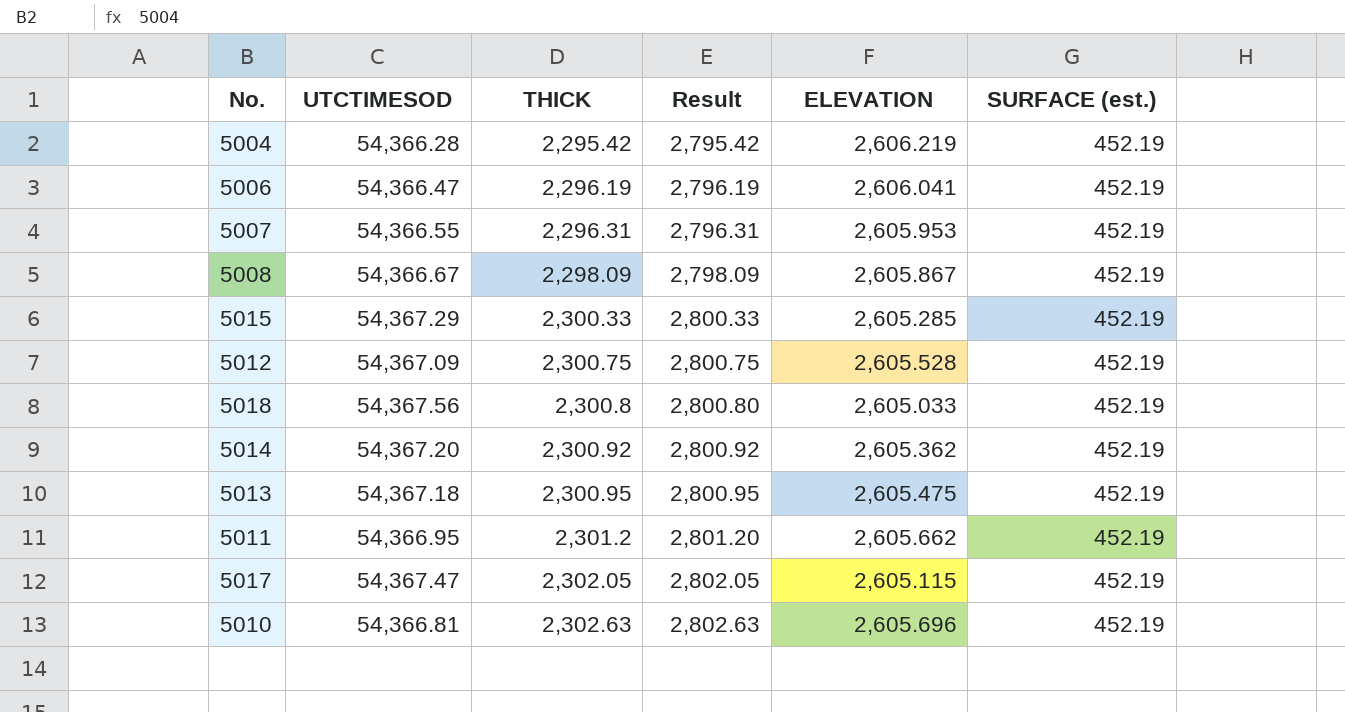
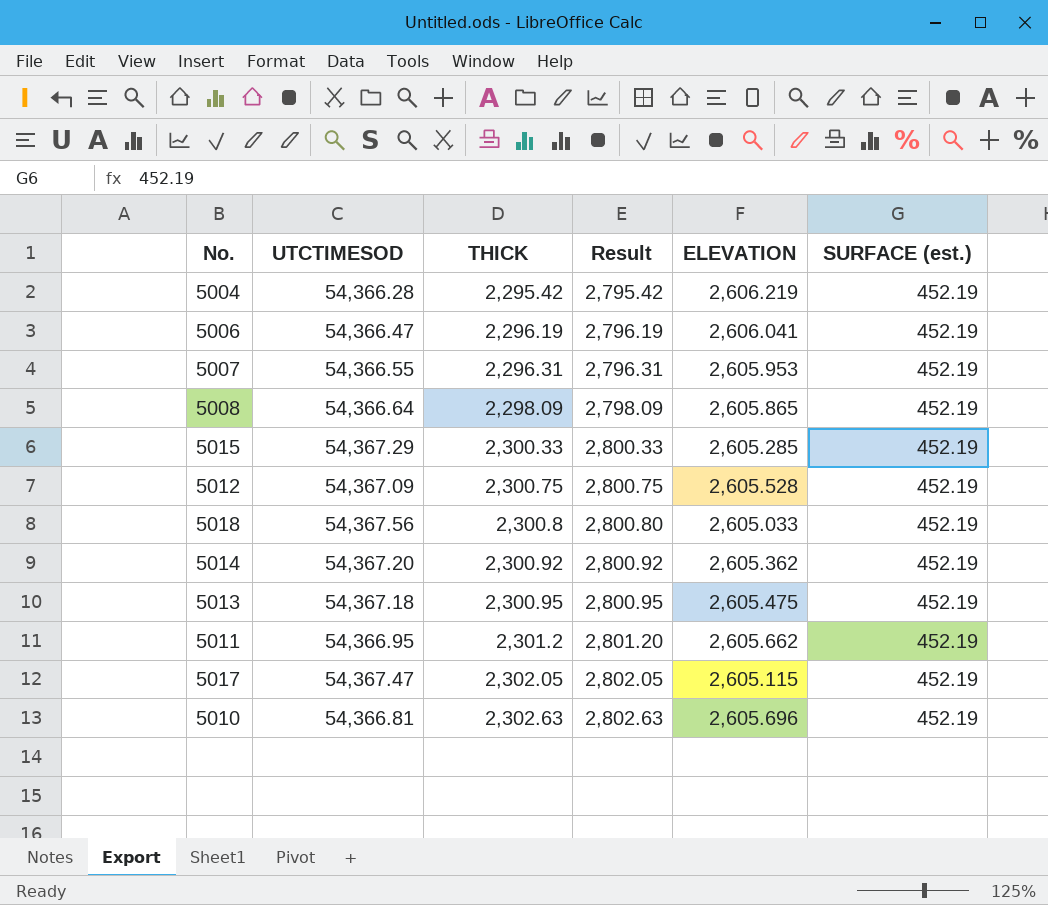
5008 | UTCTIMESOD: 54,366.67 -> 54,366.64
5008 | ELEVATION: 2,605.867 -> 2,605.865

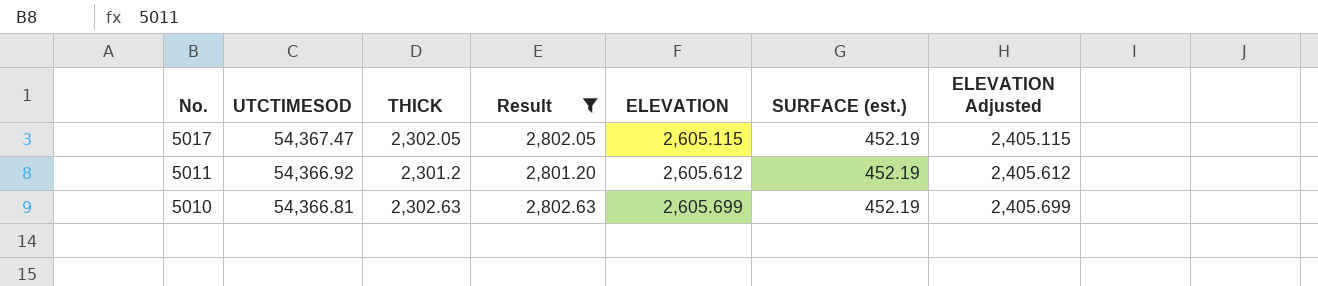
filter: none -> Result >= 2,801.20
row order: THICK ascending -> No. descending
column ELEVATION Adjusted | formula: none -> [ELEVATION] - 200
5011 | UTCTIMESOD: 54,366.95 -> 54,366.92
5011 | ELEVATION: 2,605.662 -> 2,605.612
5010 | ELEVATION: 2,605.696 -> 2,605.699

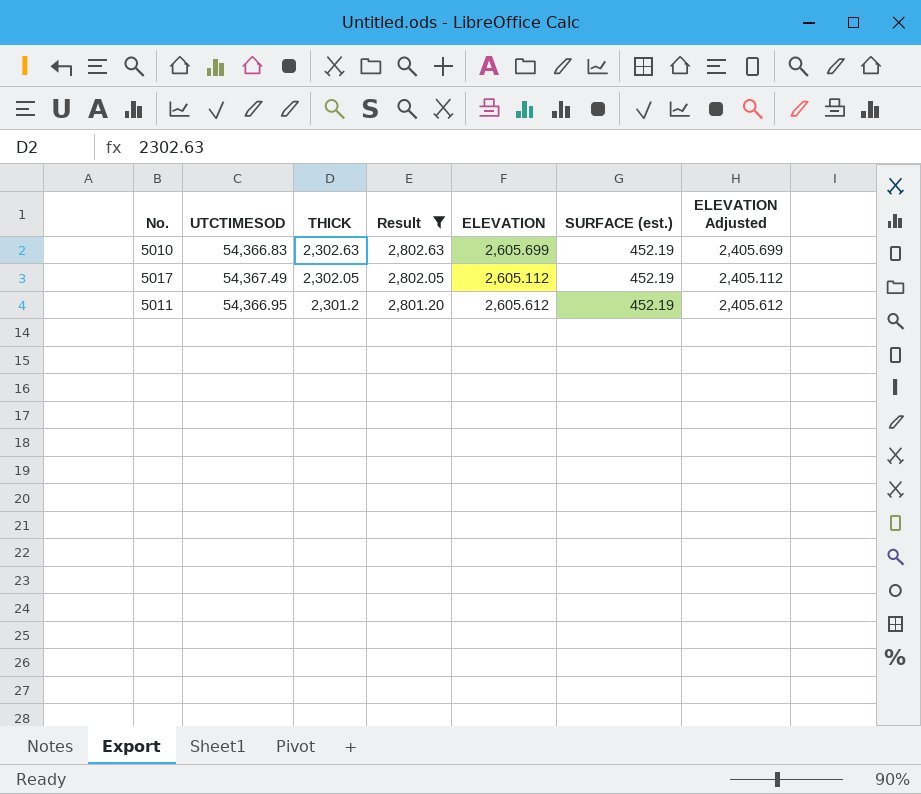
row order: No. descending -> THICK descending
5010 | UTCTIMESOD: 54,366.81 -> 54,366.83
5017 | UTCTIMESOD: 54,367.47 -> 54,367.49
5017 | ELEVATION: 2,605.115 -> 2,605.112
5017 | ELEVATION Adjusted: 2,405.115 -> 2,405.112
5011 | UTCTIMESOD: 54,366.92 -> 54,366.95

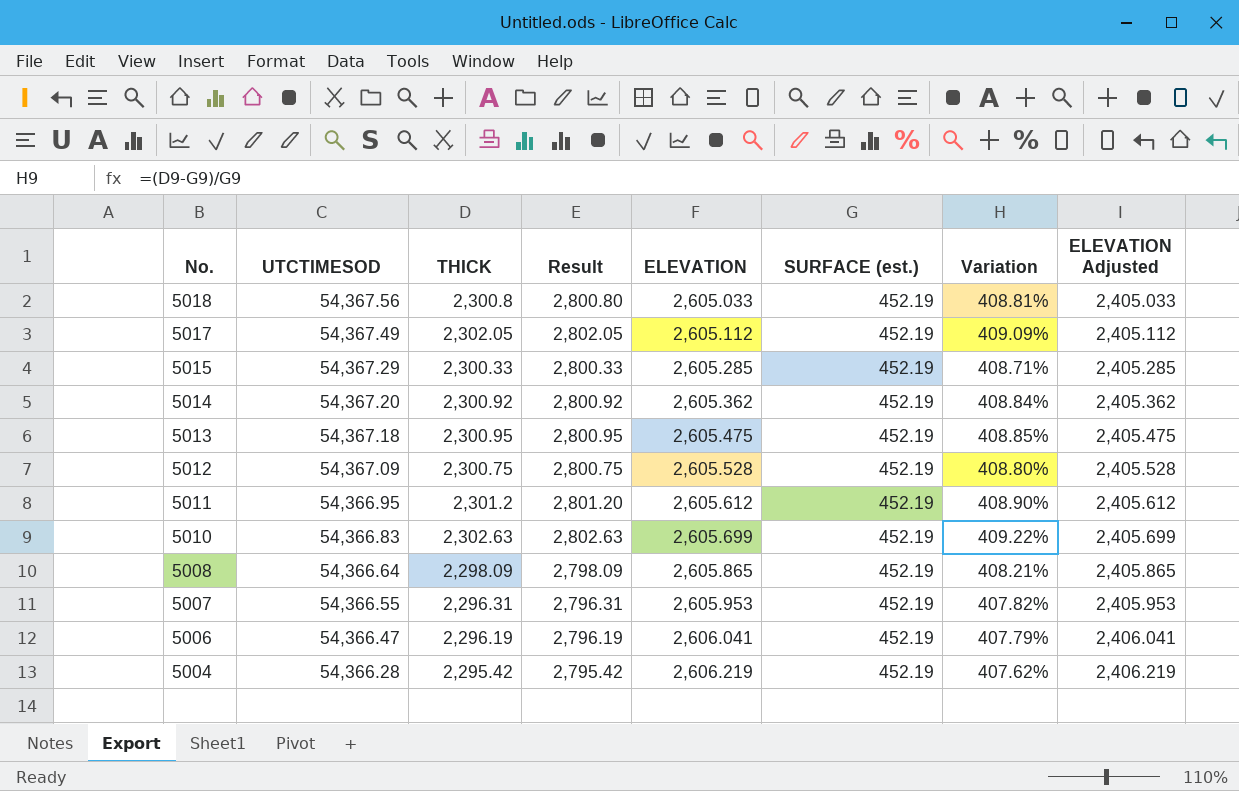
filter: Result >= 2,801.20 -> none
row order: THICK descending -> No. descending
column Variation | formula: none -> ([THICK] - [SURFACE (est.)]) / [SURFACE (est.)]

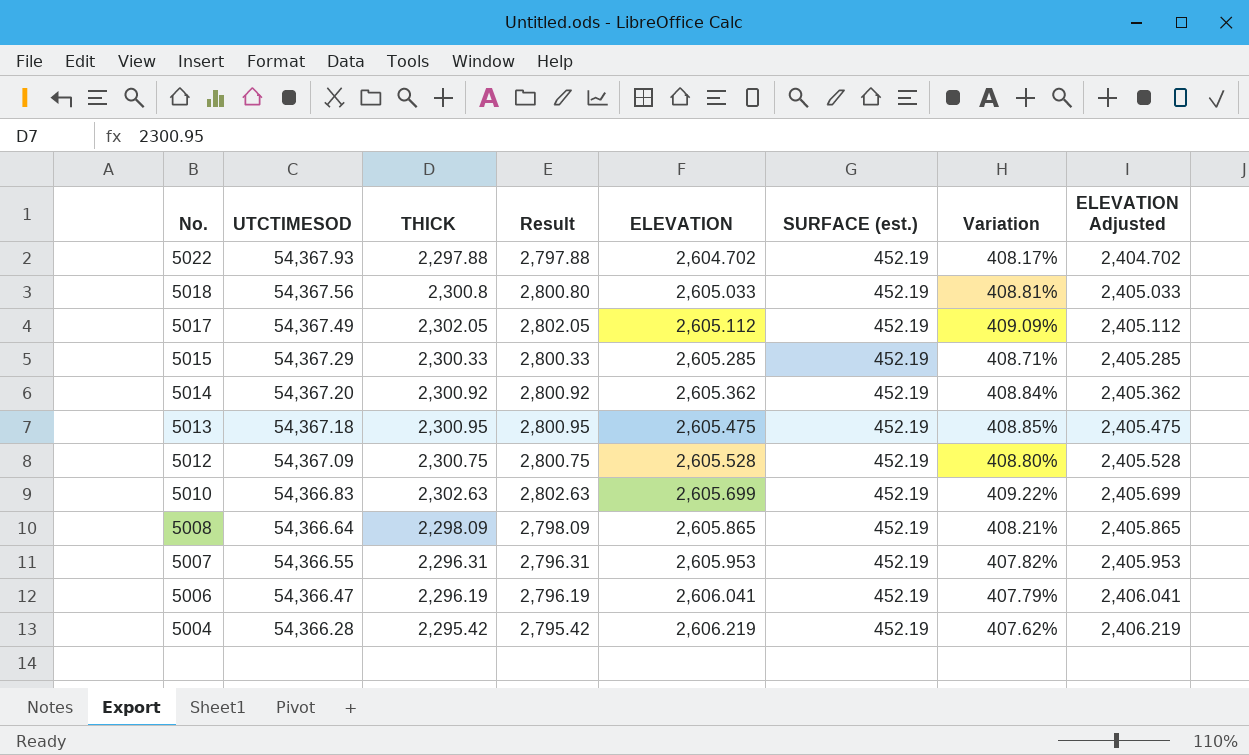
row 5011: 54,366.95 | 2,301.2 | 2,801.20 | 2,605.612 | 452.19 | 408.90% | 2,405.612 -> none
row 5022: none -> 54,367.93 | 2,297.88 | 2,797.88 | 2,604.702 | 452.19 | 408.17% | 2,404.702

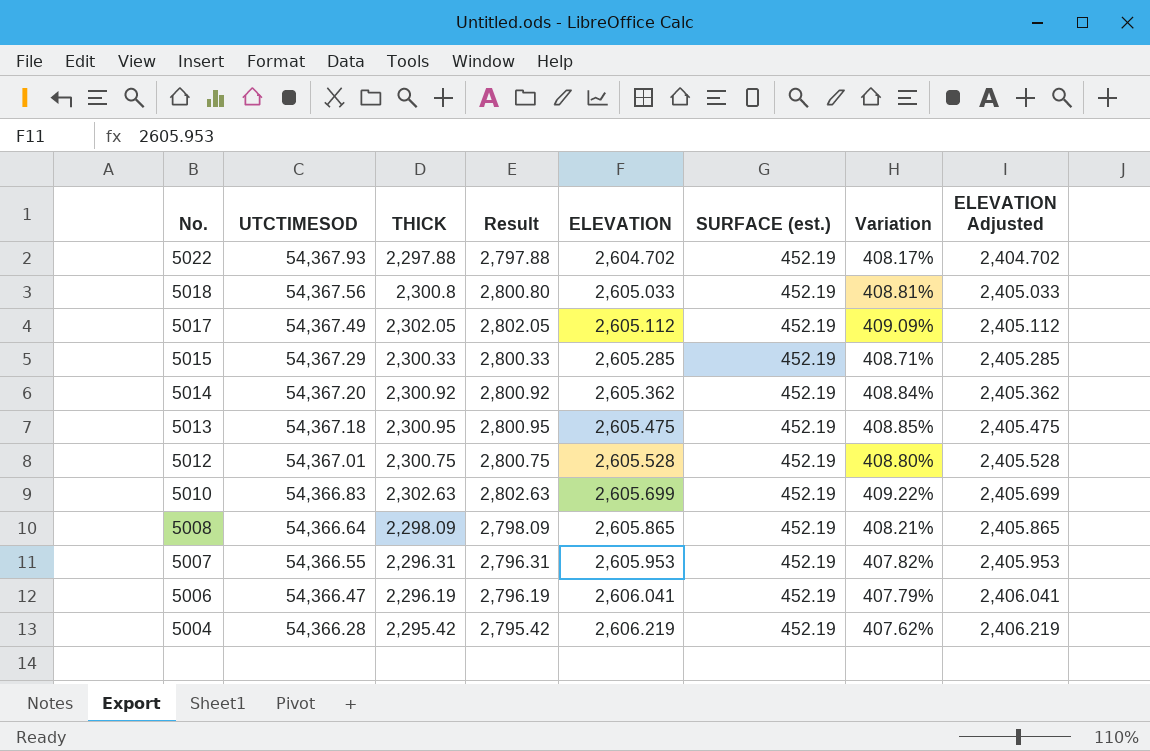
5012 | UTCTIMESOD: 54,367.09 -> 54,367.01

